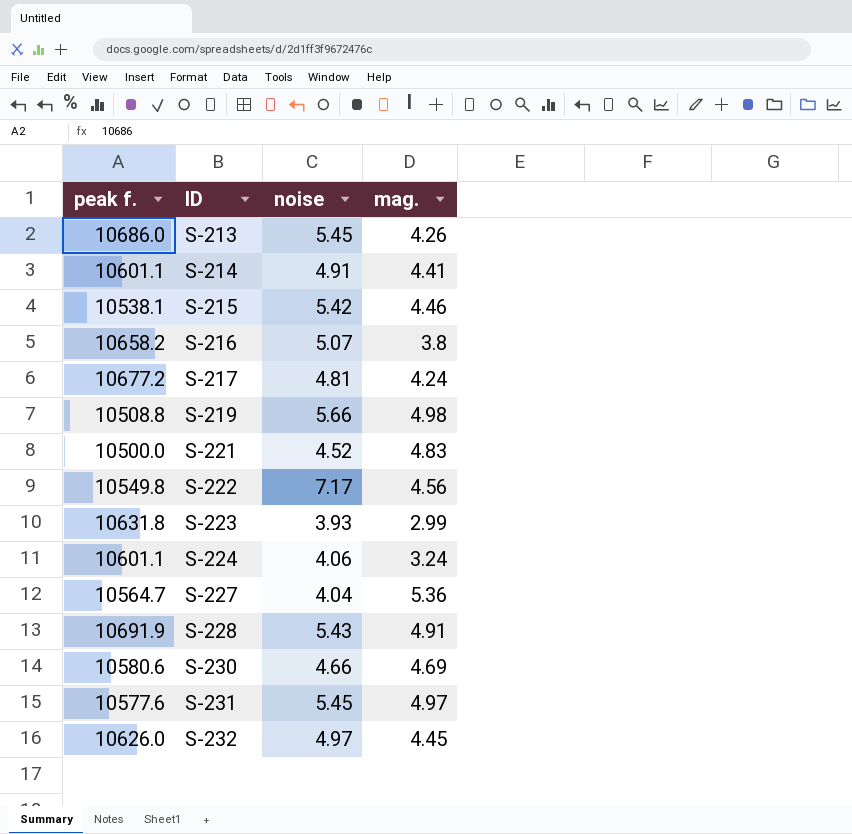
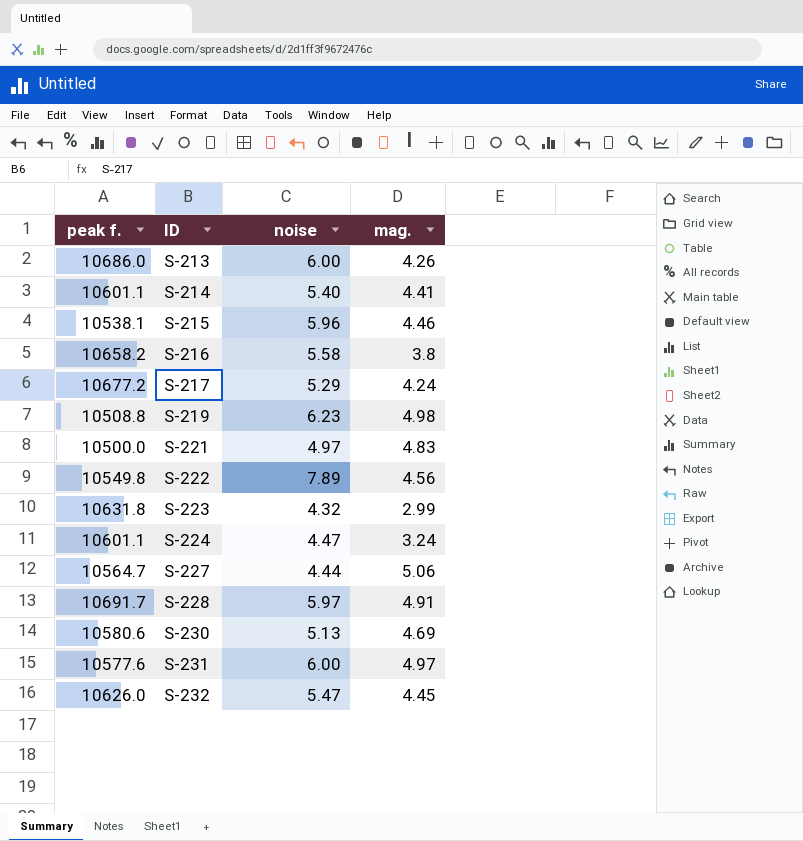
S-213 | noise: 5.45 -> 6.00
S-214 | noise: 4.91 -> 5.40
S-215 | noise: 5.42 -> 5.96
S-216 | noise: 5.07 -> 5.58
S-217 | noise: 4.81 -> 5.29
S-219 | noise: 5.66 -> 6.23
S-221 | noise: 4.52 -> 4.97
S-222 | noise: 7.17 -> 7.89
S-223 | noise: 3.93 -> 4.32
S-224 | noise: 4.06 -> 4.47
S-227 | noise: 4.04 -> 4.44
S-227 | mag.: 5.36 -> 5.06
S-228 | peak f.: 10691.9 -> 10691.7
S-228 | noise: 5.43 -> 5.97
S-230 | noise: 4.66 -> 5.13
S-231 | noise: 5.45 -> 6.00
S-232 | noise: 4.97 -> 5.47

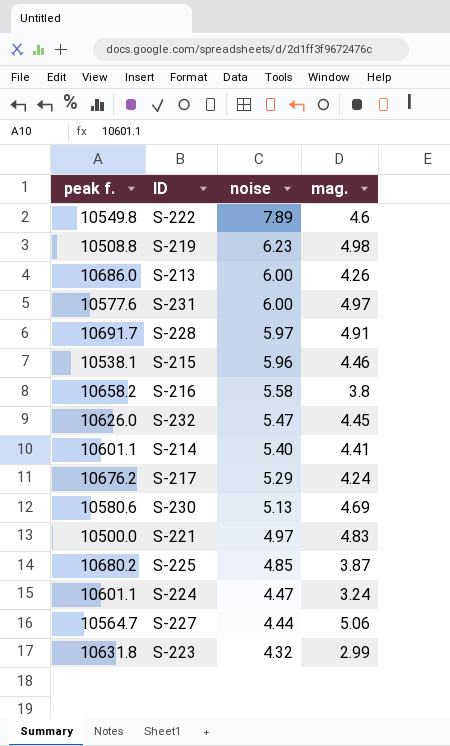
row order: ID ascending -> noise descending
S-222 | mag.: 4.56 -> 4.6
S-217 | peak f.: 10677.2 -> 10676.2
row S-225: none -> 10680.2 | 4.85 | 3.87

